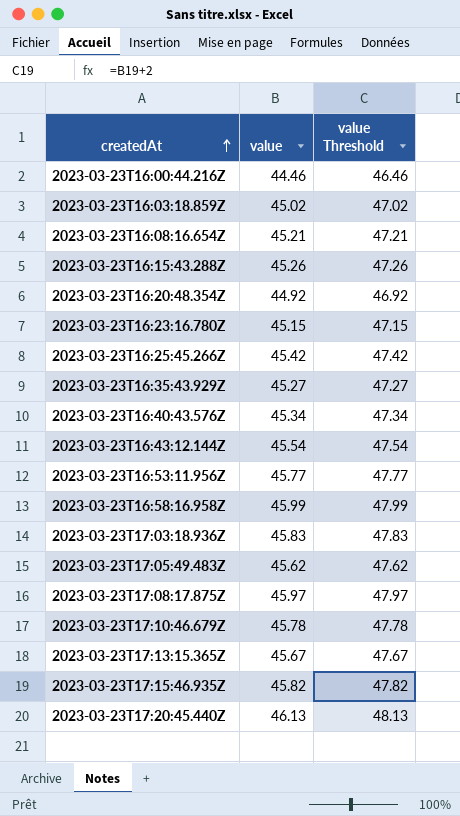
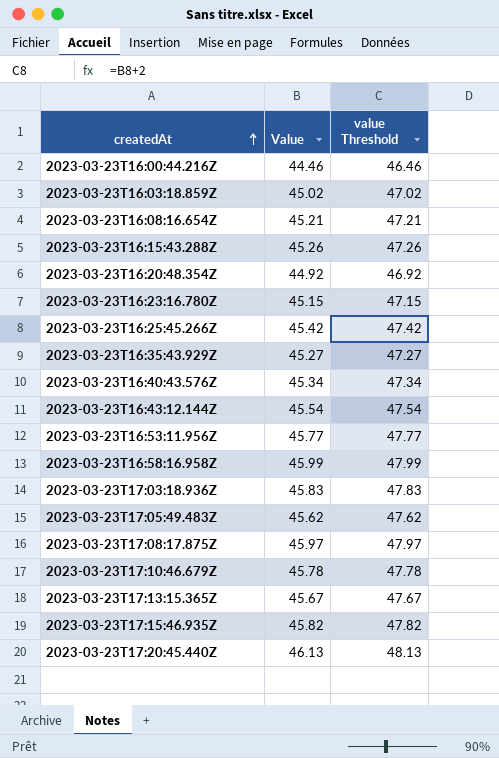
column name: value -> Value

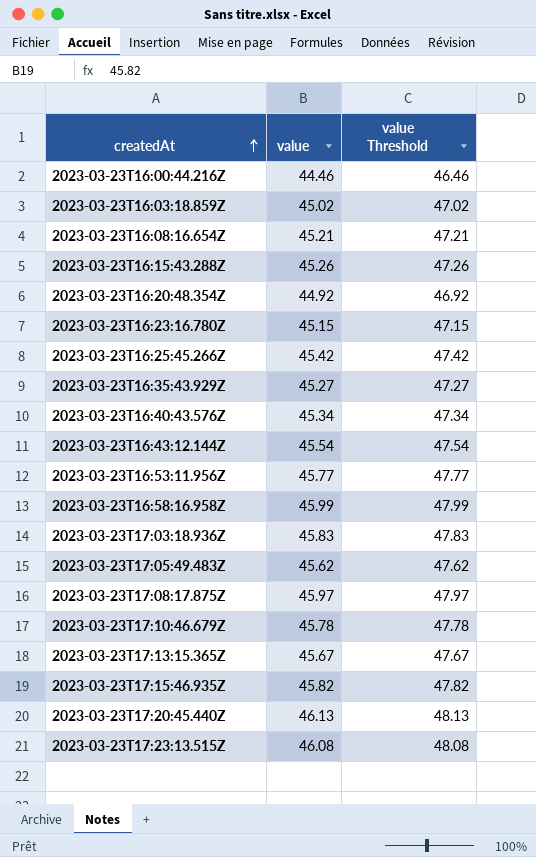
column name: Value -> value
row 2023-03-23T17:23:13.515Z: none -> 46.08 | 48.08

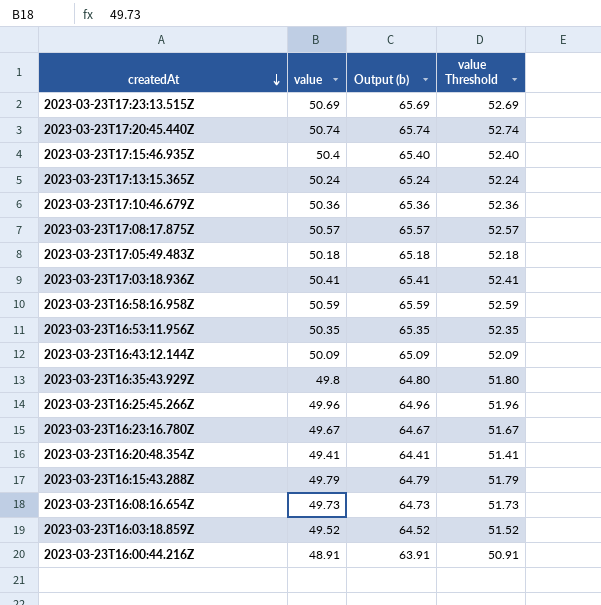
row order: createdAt ascending -> createdAt descending
column Output (b) | formula: none -> [value] + 15
row 2023-03-23T16:40:43.576Z: 45.34 | 47.34 -> none
2023-03-23T17:23:13.515Z | value: 46.08 -> 50.69
2023-03-23T17:23:13.515Z | value Threshold: 48.08 -> 52.69
2023-03-23T17:20:45.440Z | value: 46.13 -> 50.74
2023-03-23T17:20:45.440Z | value Threshold: 48.13 -> 52.74
2023-03-23T17:15:46.935Z | value: 45.82 -> 50.4
2023-03-23T17:15:46.935Z | value Threshold: 47.82 -> 52.40
2023-03-23T17:13:15.365Z | value: 45.67 -> 50.24
2023-03-23T17:13:15.365Z | value Threshold: 47.67 -> 52.24
2023-03-23T17:10:46.679Z | value: 45.78 -> 50.36
2023-03-23T17:10:46.679Z | value Threshold: 47.78 -> 52.36
2023-03-23T17:08:17.875Z | value: 45.97 -> 50.57
2023-03-23T17:08:17.875Z | value Threshold: 47.97 -> 52.57
2023-03-23T17:05:49.483Z | value: 45.62 -> 50.18
2023-03-23T17:05:49.483Z | value Threshold: 47.62 -> 52.18
2023-03-23T17:03:18.936Z | value: 45.83 -> 50.41
2023-03-23T17:03:18.936Z | value Threshold: 47.83 -> 52.41
2023-03-23T16:58:16.958Z | value: 45.99 -> 50.59
2023-03-23T16:58:16.958Z | value Threshold: 47.99 -> 52.59
2023-03-23T16:53:11.956Z | value: 45.77 -> 50.35
2023-03-23T16:53:11.956Z | value Threshold: 47.77 -> 52.35
2023-03-23T16:43:12.144Z | value: 45.54 -> 50.09
2023-03-23T16:43:12.144Z | value Threshold: 47.54 -> 52.09
2023-03-23T16:35:43.929Z | value: 45.27 -> 49.8
2023-03-23T16:35:43.929Z | value Threshold: 47.27 -> 51.80
2023-03-23T16:25:45.266Z | value: 45.42 -> 49.96
2023-03-23T16:25:45.266Z | value Threshold: 47.42 -> 51.96
2023-03-23T16:23:16.780Z | value: 45.15 -> 49.67
2023-03-23T16:23:16.780Z | value Threshold: 47.15 -> 51.67
2023-03-23T16:20:48.354Z | value: 44.92 -> 49.41
2023-03-23T16:20:48.354Z | value Threshold: 46.92 -> 51.41
2023-03-23T16:15:43.288Z | value: 45.26 -> 49.79
2023-03-23T16:15:43.288Z | value Threshold: 47.26 -> 51.79
2023-03-23T16:08:16.654Z | value: 45.21 -> 49.73
2023-03-23T16:08:16.654Z | value Threshold: 47.21 -> 51.73
2023-03-23T16:03:18.859Z | value: 45.02 -> 49.52
2023-03-23T16:03:18.859Z | value Threshold: 47.02 -> 51.52
2023-03-23T16:00:44.216Z | value: 44.46 -> 48.91
2023-03-23T16:00:44.216Z | value Threshold: 46.46 -> 50.91

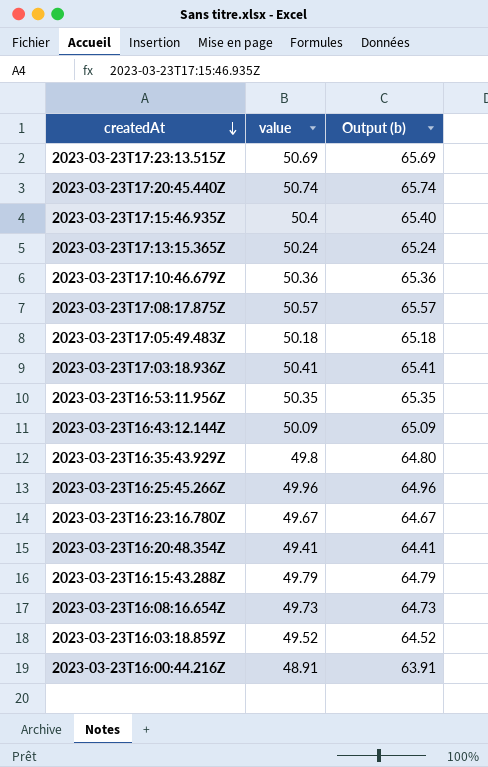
column value Threshold | formula: [value] + 2 -> none
row 2023-03-23T16:58:16.958Z: 50.59 | 65.59 | 52.59 -> none

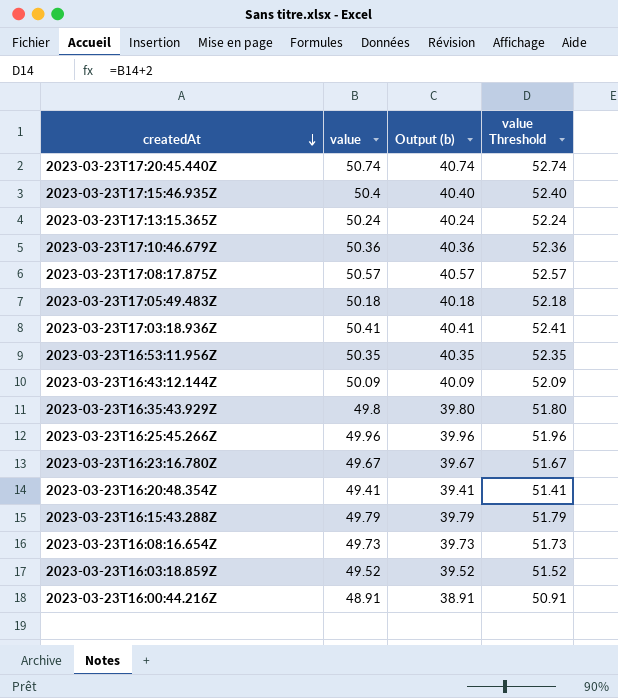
column Output (b) | formula: [value] + 15 -> [value] - 10
column value Threshold | formula: none -> [value] + 2
row 2023-03-23T17:23:13.515Z: 50.69 | 65.69 -> none

